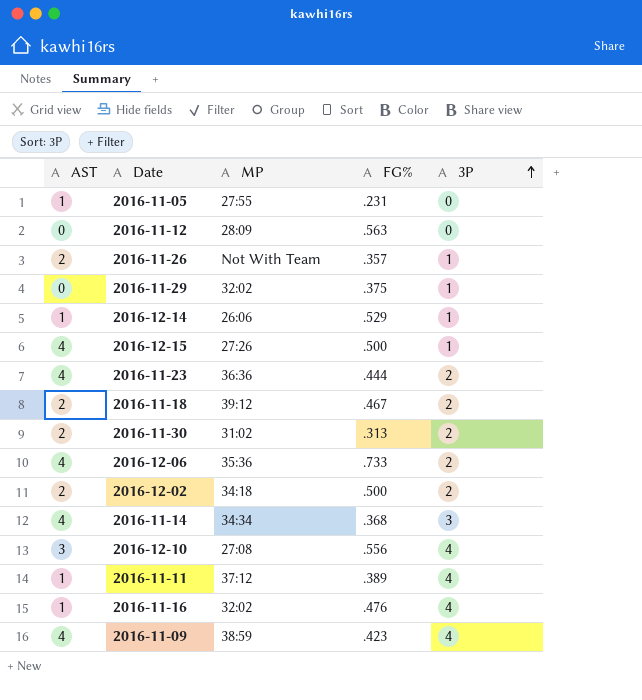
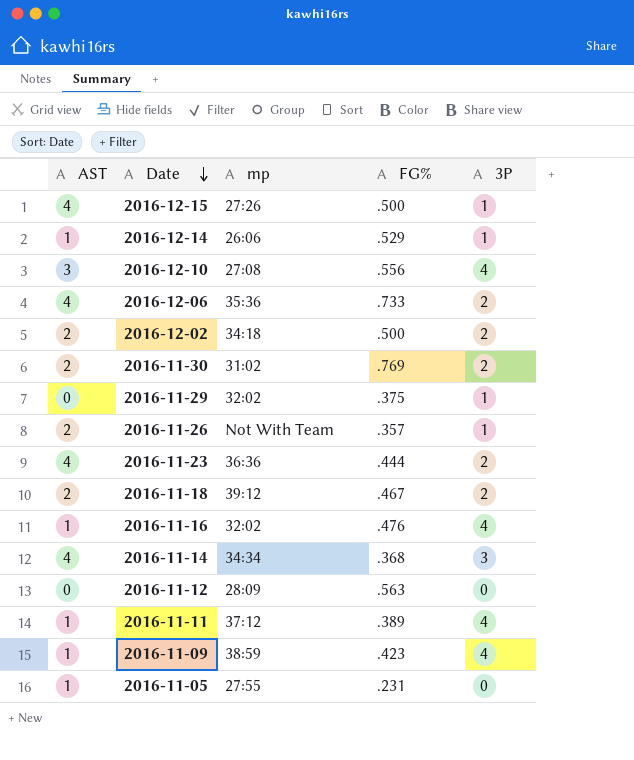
row order: 3P ascending -> Date descending
column name: MP -> mp
2016-11-30 | FG%: .313 -> .769
2016-11-09 | AST: 4 -> 1

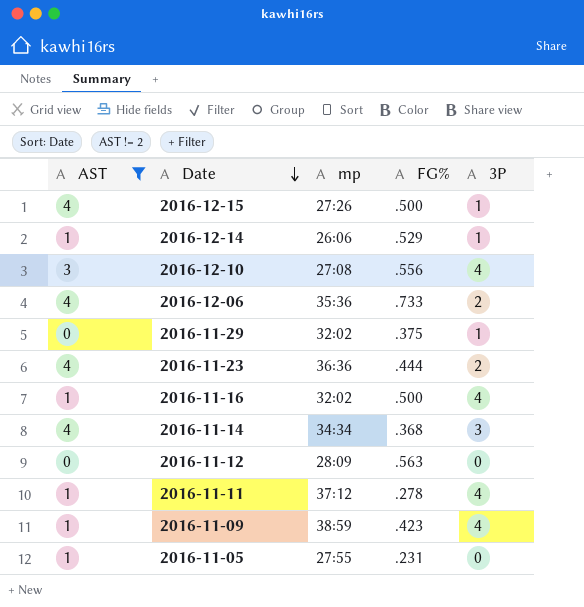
filter: none -> AST != 2
2016-11-16 | FG%: .476 -> .500
2016-11-11 | FG%: .389 -> .278

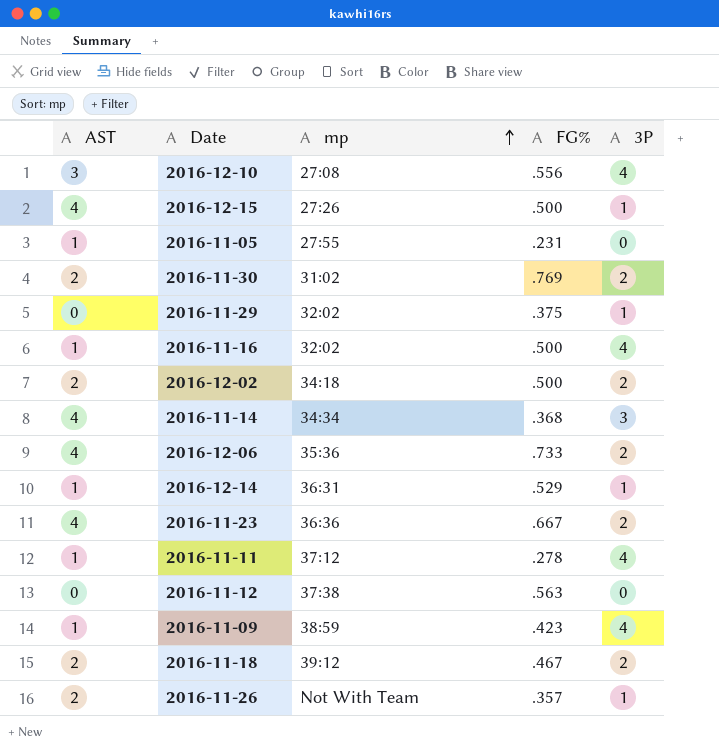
filter: AST != 2 -> none
row order: Date descending -> mp ascending
2016-12-14 | mp: 26:06 -> 36:31
2016-11-23 | FG%: .444 -> .667
2016-11-12 | mp: 28:09 -> 37:38

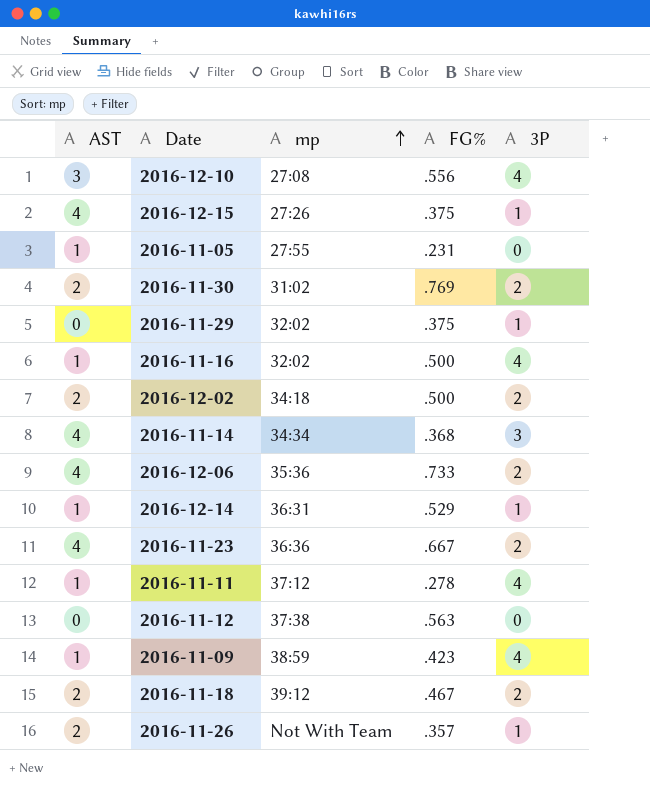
2016-12-15 | FG%: .500 -> .375

